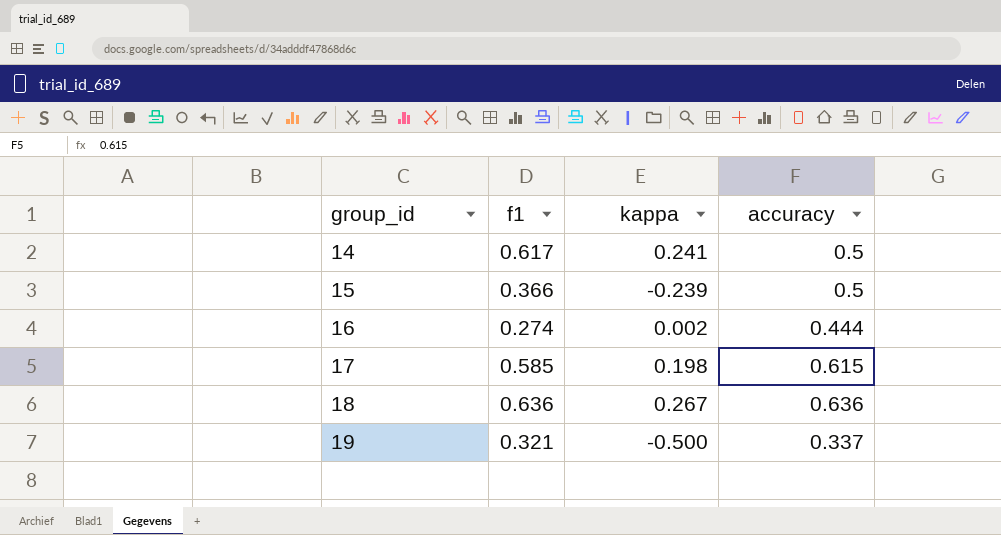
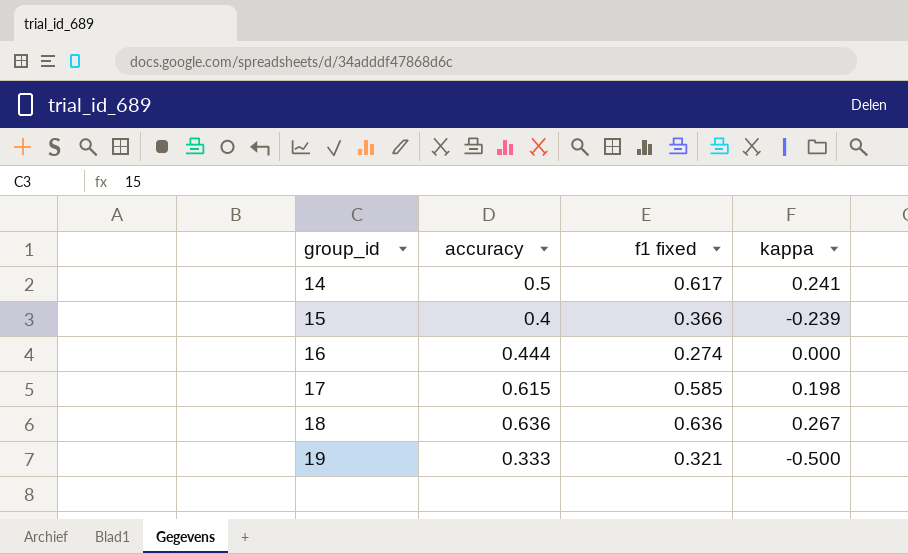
column accuracy | position: 4 -> 2
column name: f1 -> f1 fixed
15 | accuracy: 0.5 -> 0.4
16 | kappa: 0.002 -> 0.000
19 | accuracy: 0.337 -> 0.333

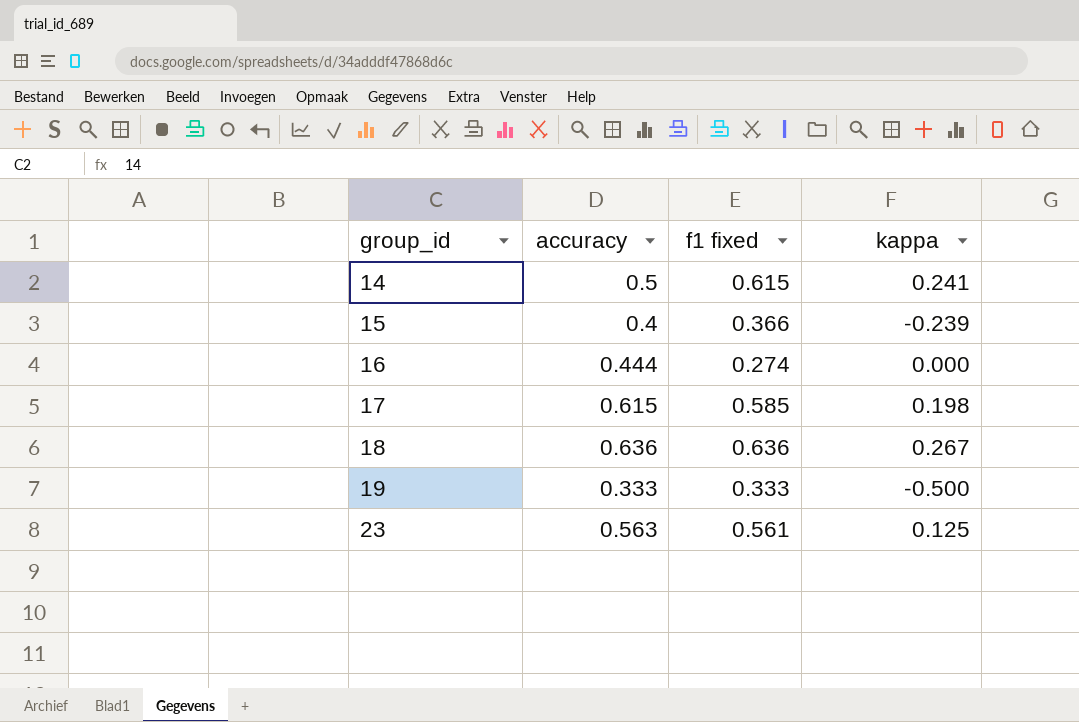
14 | f1 fixed: 0.617 -> 0.615
19 | f1 fixed: 0.321 -> 0.333
row 23: none -> 0.563 | 0.561 | 0.125

